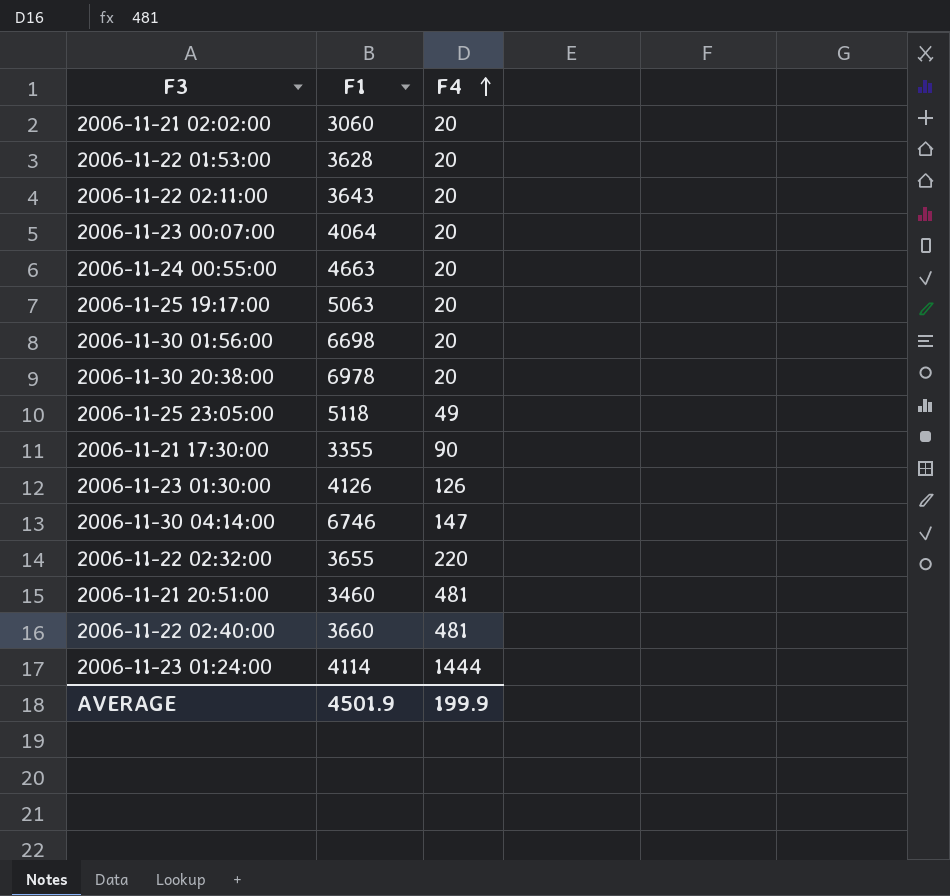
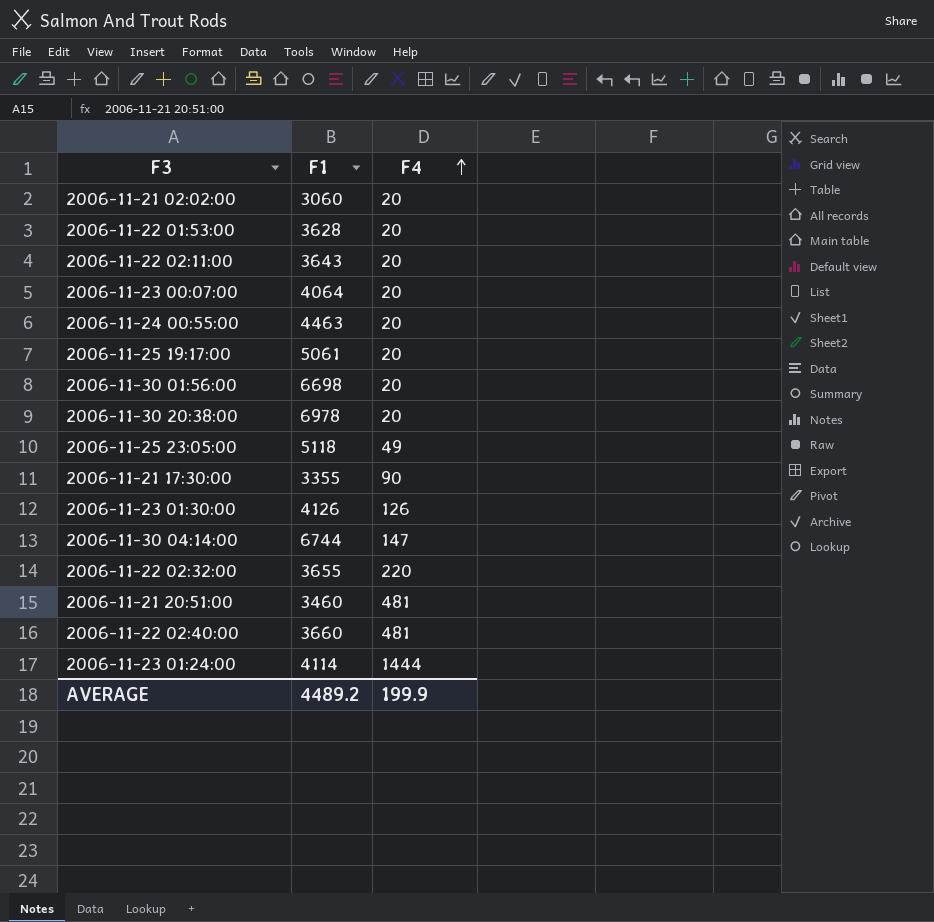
2006-11-24 00:55:00 | F1: 4663 -> 4463
2006-11-25 19:17:00 | F1: 5063 -> 5061
2006-11-30 04:14:00 | F1: 6746 -> 6744
AVERAGE | F1: 4501.9 -> 4489.2

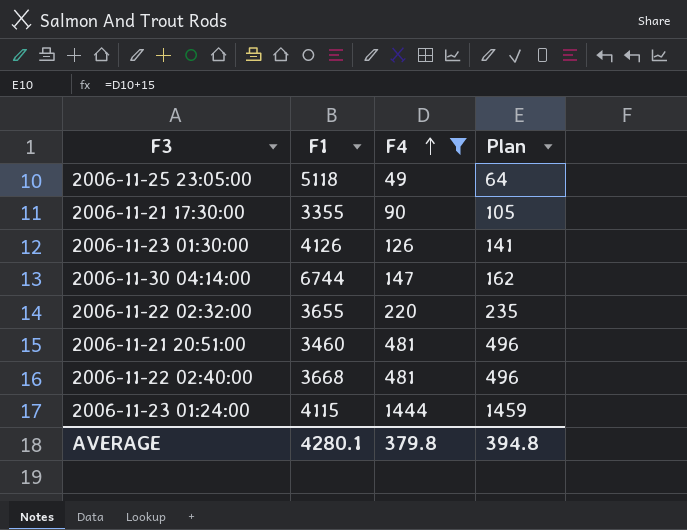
filter: none -> F4 != 20
column Plan | formula: none -> [F4] + 15
2006-11-22 02:40:00 | F1: 3660 -> 3668
2006-11-23 01:24:00 | F1: 4114 -> 4115
AVERAGE | F1: 4489.2 -> 4280.1
AVERAGE | F4: 199.9 -> 379.8

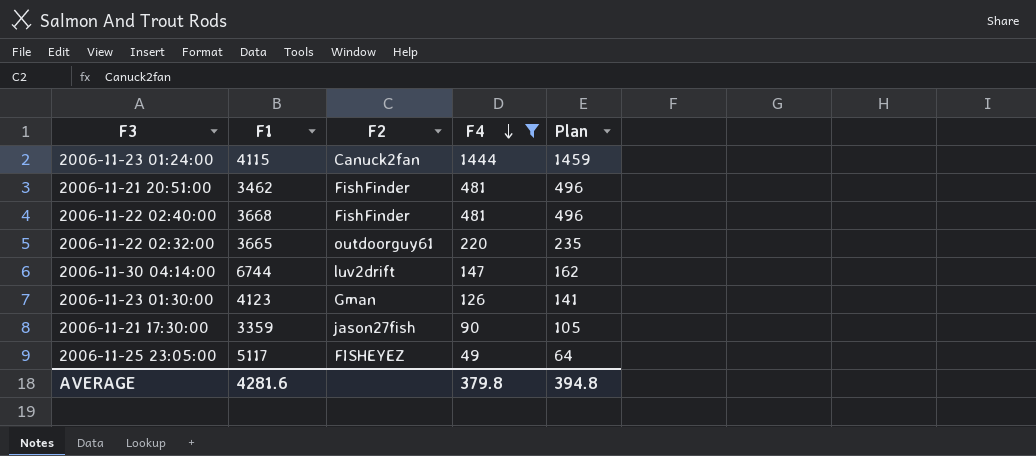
row order: F4 ascending -> F4 descending
column F2 | position: none -> 3
2006-11-21 20:51:00 | F1: 3460 -> 3462
2006-11-22 02:32:00 | F1: 3655 -> 3665
2006-11-23 01:30:00 | F1: 4126 -> 4123
2006-11-21 17:30:00 | F1: 3355 -> 3359
2006-11-25 23:05:00 | F1: 5118 -> 5117
AVERAGE | F1: 4280.1 -> 4281.6

